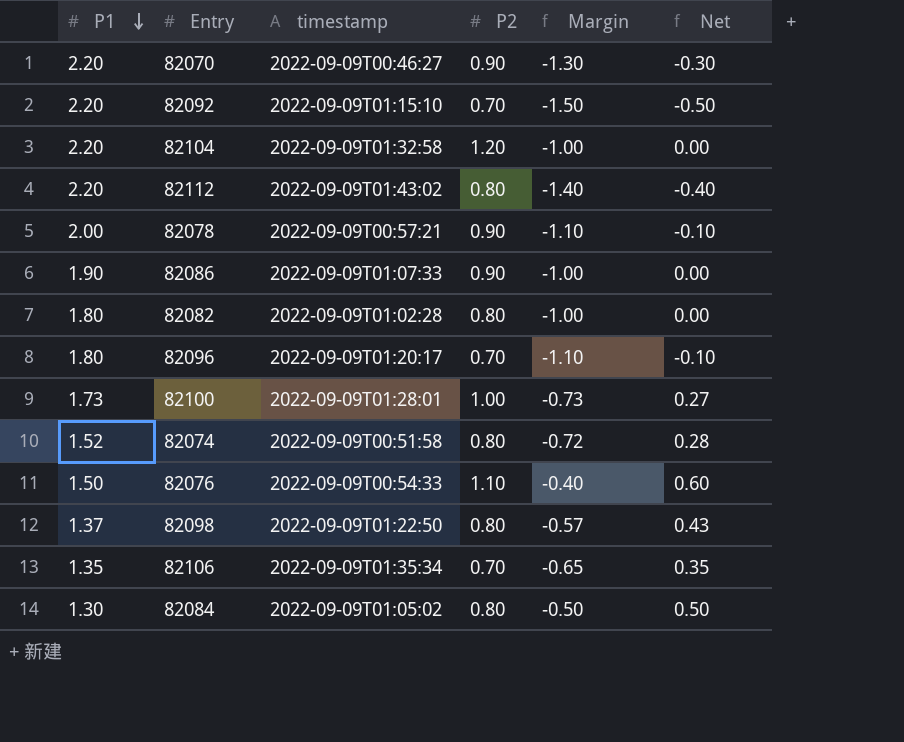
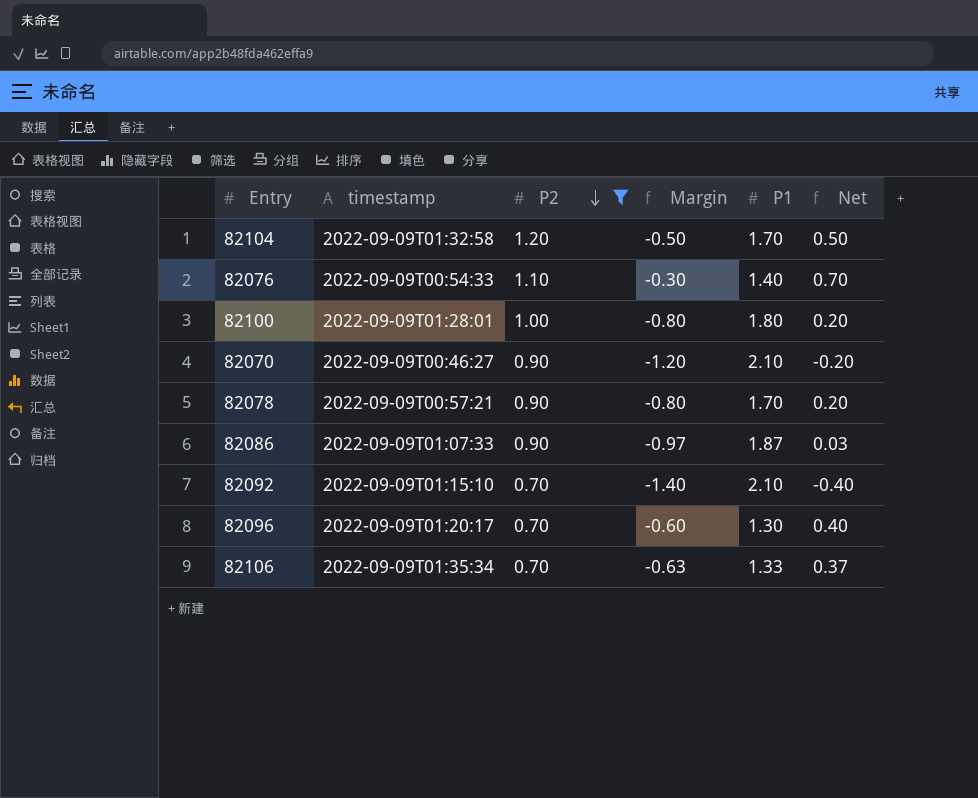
filter: none -> P2 != 0.80
row order: P1 descending -> P2 descending
column P1 | position: 1 -> 5
82104 | Margin: -1.00 -> -0.50
82104 | P1: 2.20 -> 1.70
82104 | Net: 0.00 -> 0.50
82076 | Margin: -0.40 -> -0.30
82076 | P1: 1.50 -> 1.40
82076 | Net: 0.60 -> 0.70
82100 | Margin: -0.73 -> -0.80
82100 | P1: 1.73 -> 1.80
82100 | Net: 0.27 -> 0.20
82070 | Margin: -1.30 -> -1.20
82070 | P1: 2.20 -> 2.10
82070 | Net: -0.30 -> -0.20
82078 | Margin: -1.10 -> -0.80
82078 | P1: 2.00 -> 1.70
82078 | Net: -0.10 -> 0.20
82086 | Margin: -1.00 -> -0.97
82086 | P1: 1.90 -> 1.87
82086 | Net: 0.00 -> 0.03
82092 | Margin: -1.50 -> -1.40
82092 | P1: 2.20 -> 2.10
82092 | Net: -0.50 -> -0.40
82096 | Margin: -1.10 -> -0.60
82096 | P1: 1.80 -> 1.30
82096 | Net: -0.10 -> 0.40
82106 | Margin: -0.65 -> -0.63
82106 | P1: 1.35 -> 1.33
82106 | Net: 0.35 -> 0.37

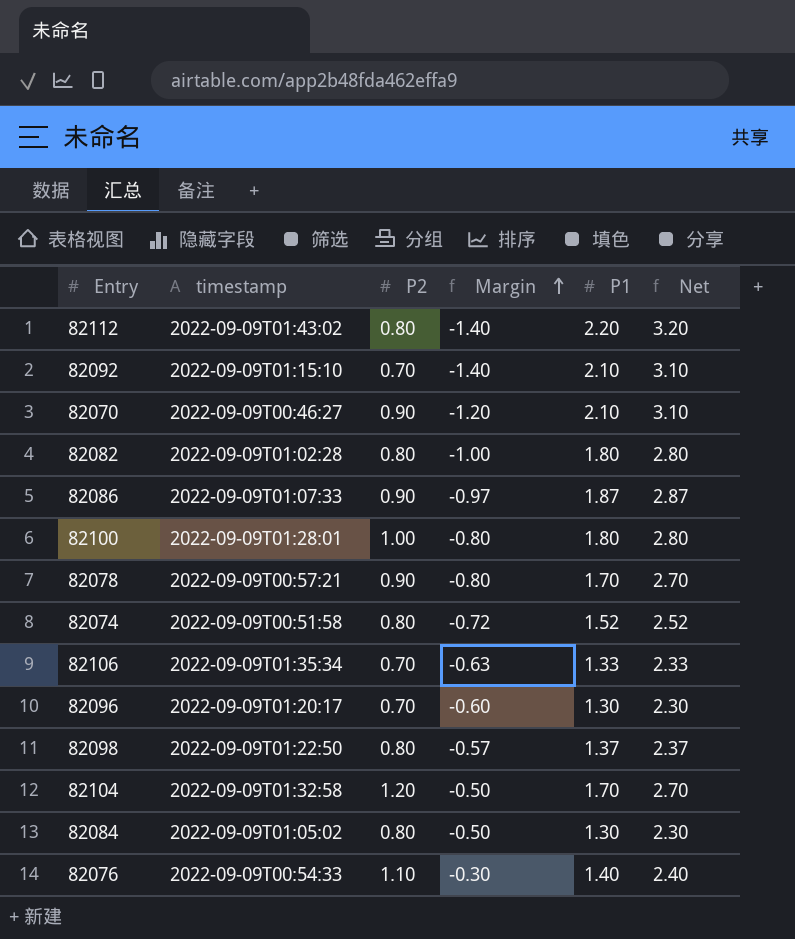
filter: P2 != 0.80 -> none
row order: P2 descending -> Margin ascending
column Net | formula: [Margin] + 1 -> [P1] + 1

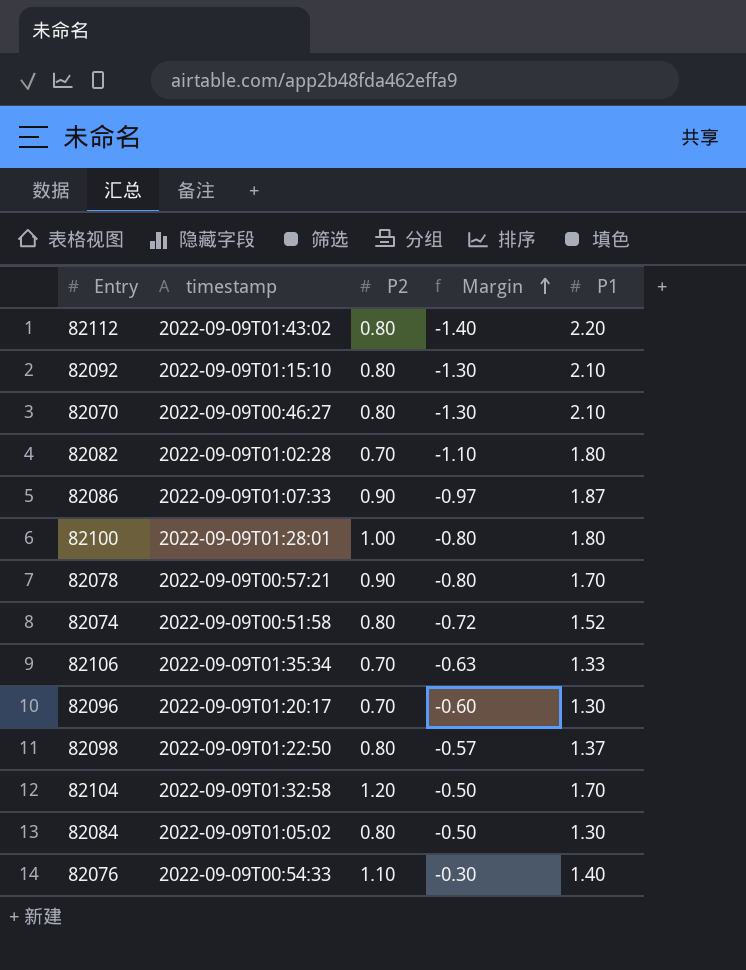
column Net | formula: [P1] + 1 -> none
82092 | P2: 0.70 -> 0.80
82092 | Margin: -1.40 -> -1.30
82070 | P2: 0.90 -> 0.80
82070 | Margin: -1.20 -> -1.30
82082 | P2: 0.80 -> 0.70
82082 | Margin: -1.00 -> -1.10

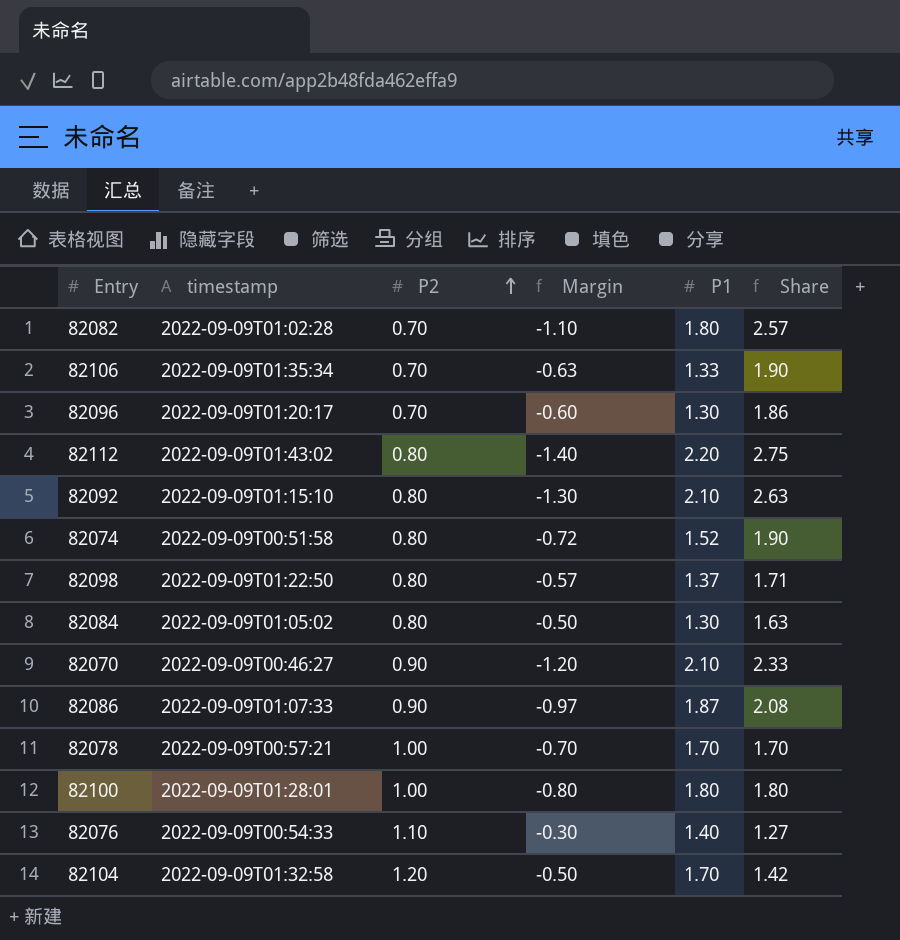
row order: Margin ascending -> P2 ascending
column Share | formula: none -> [P1] / [P2]
82070 | P2: 0.80 -> 0.90
82070 | Margin: -1.30 -> -1.20
82078 | P2: 0.90 -> 1.00
82078 | Margin: -0.80 -> -0.70

